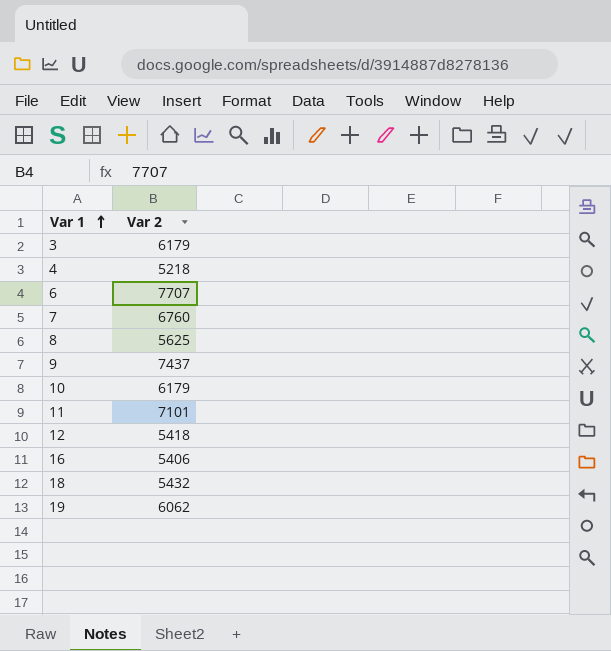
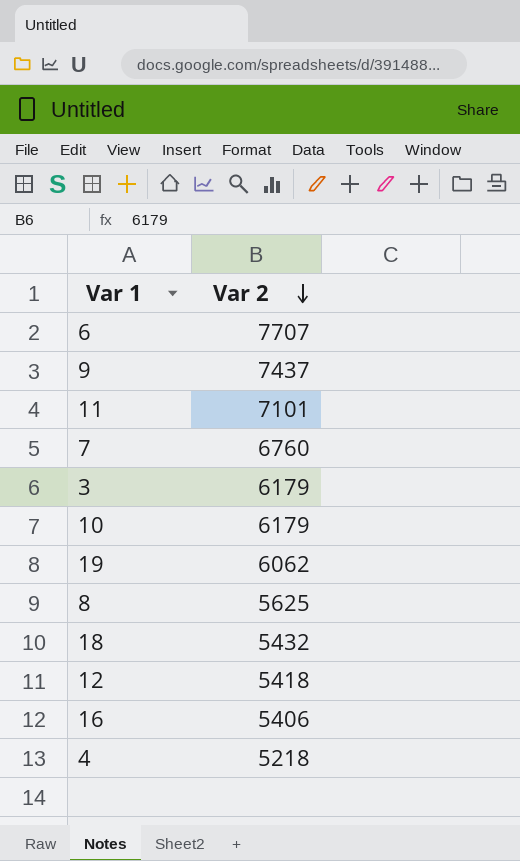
row order: Var 1 ascending -> Var 2 descending

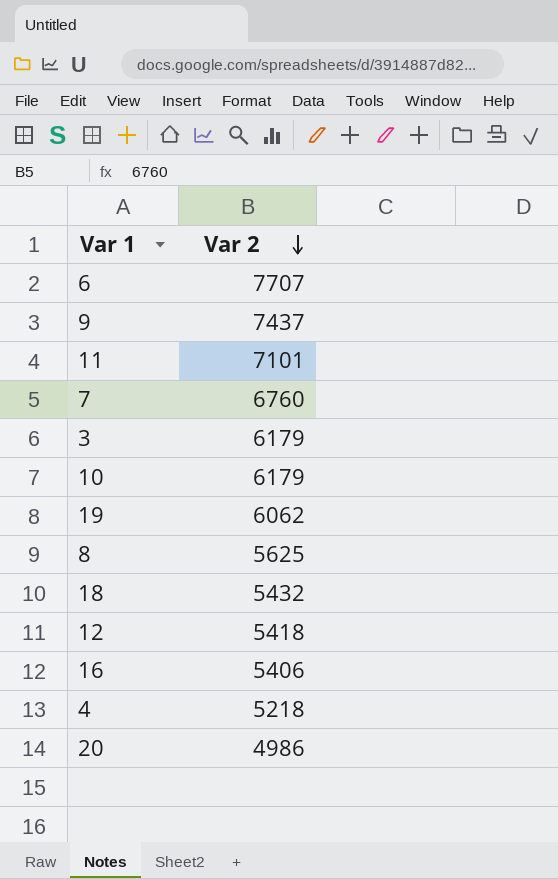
row 20: none -> 4986

